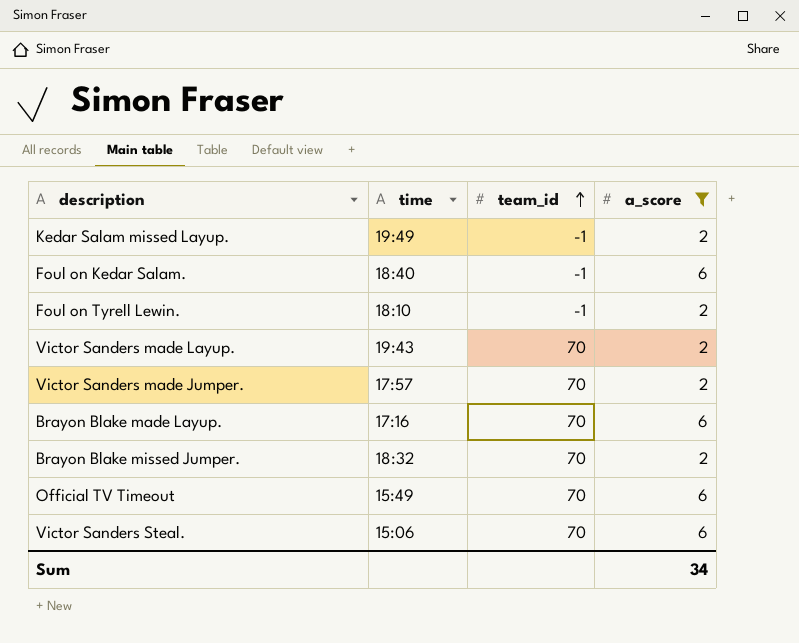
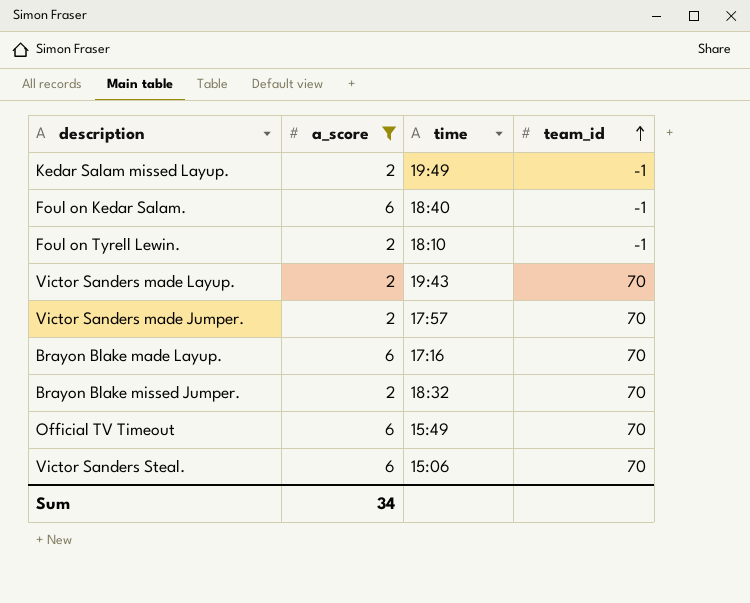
column a_score | position: 4 -> 2

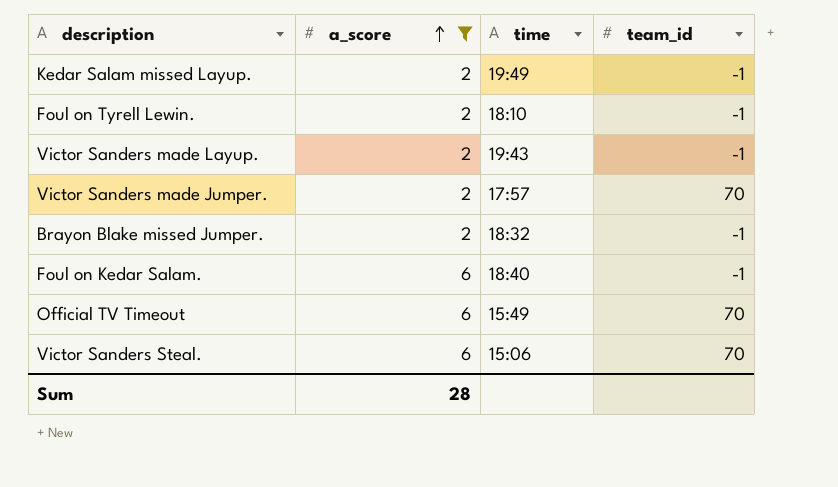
row order: team_id ascending -> a_score ascending
row Brayon Blake made Layup.: 6 | 17:16 | 70 -> none
Victor Sanders made Layup. | team_id: 70 -> -1
Brayon Blake missed Jumper. | team_id: 70 -> -1
Sum | a_score: 34 -> 28

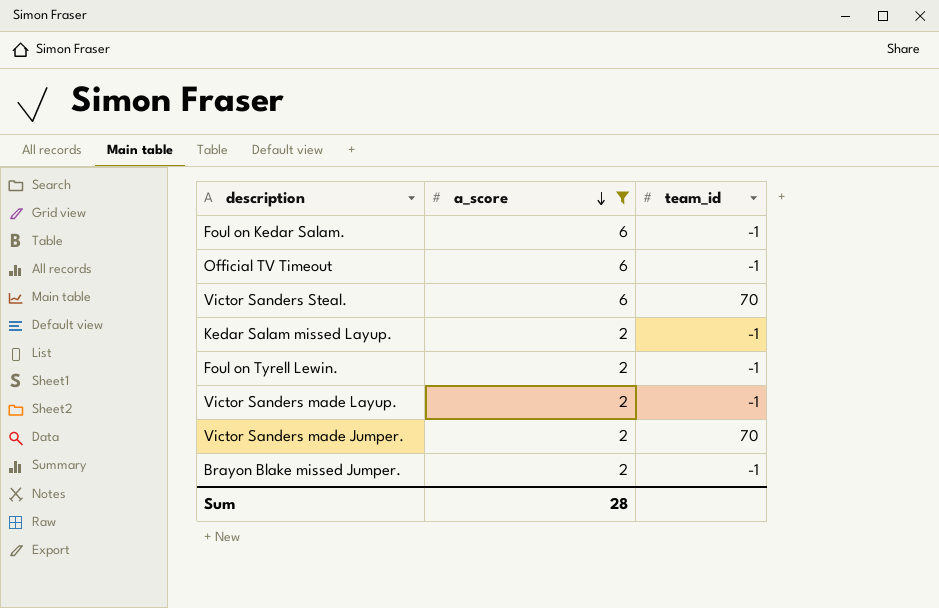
row order: a_score ascending -> a_score descending
column time | position: 3 -> none
Official TV Timeout | team_id: 70 -> -1

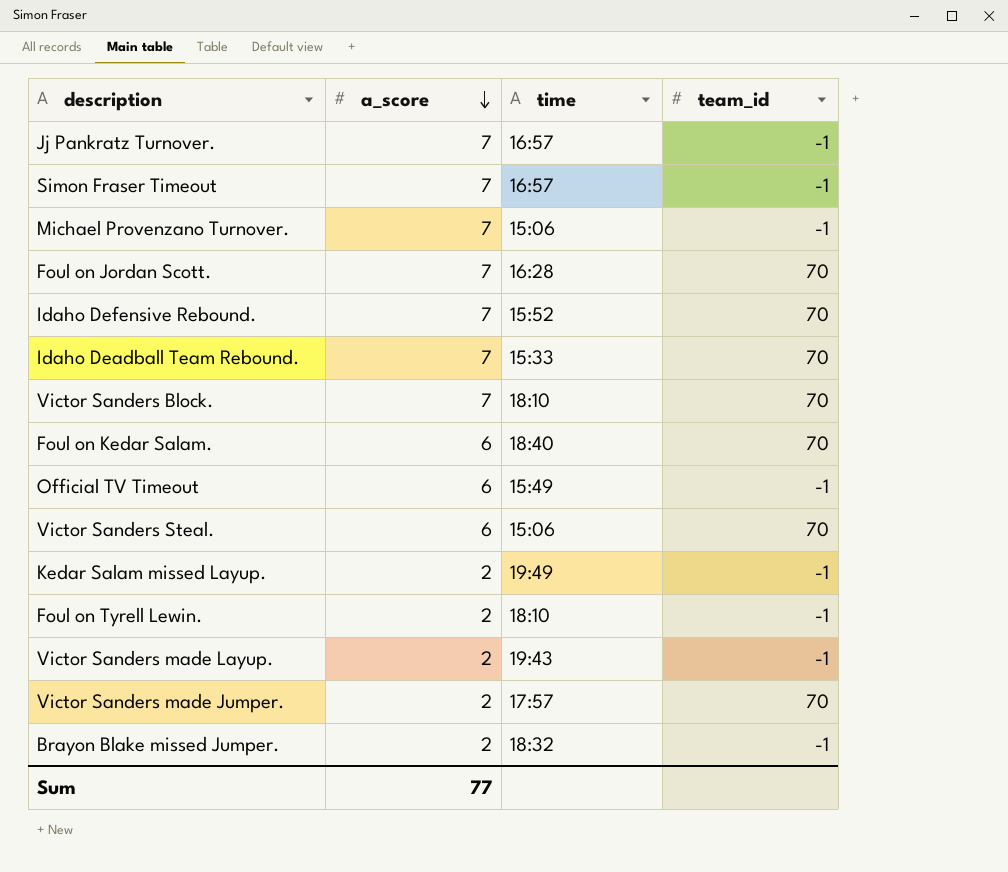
filter: a_score != 7 -> none
column time | position: none -> 3
Foul on Kedar Salam. | team_id: -1 -> 70
Sum | a_score: 28 -> 77

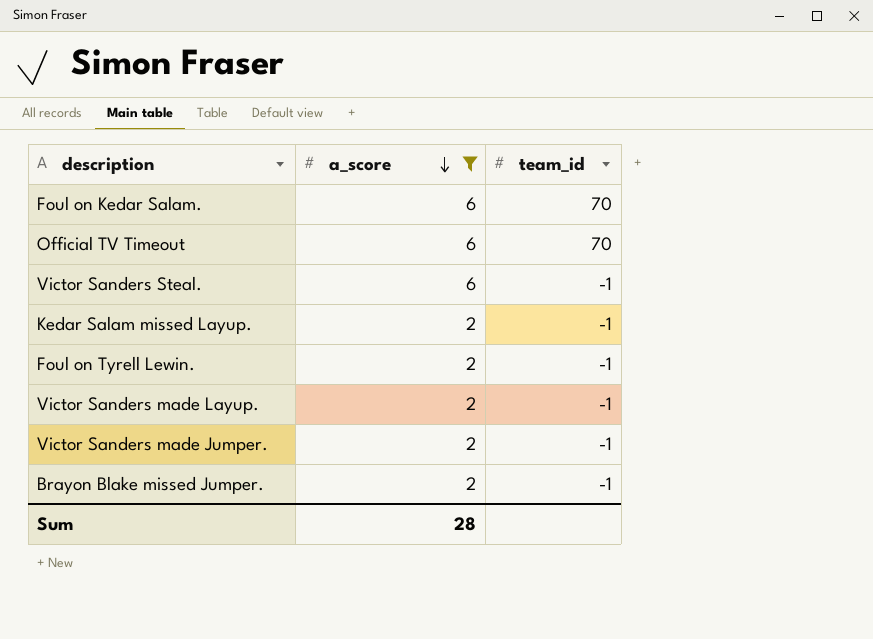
filter: none -> a_score != 7
column time | position: 3 -> none
Official TV Timeout | team_id: -1 -> 70
Victor Sanders Steal. | team_id: 70 -> -1
Victor Sanders made Jumper. | team_id: 70 -> -1
Sum | a_score: 77 -> 28

